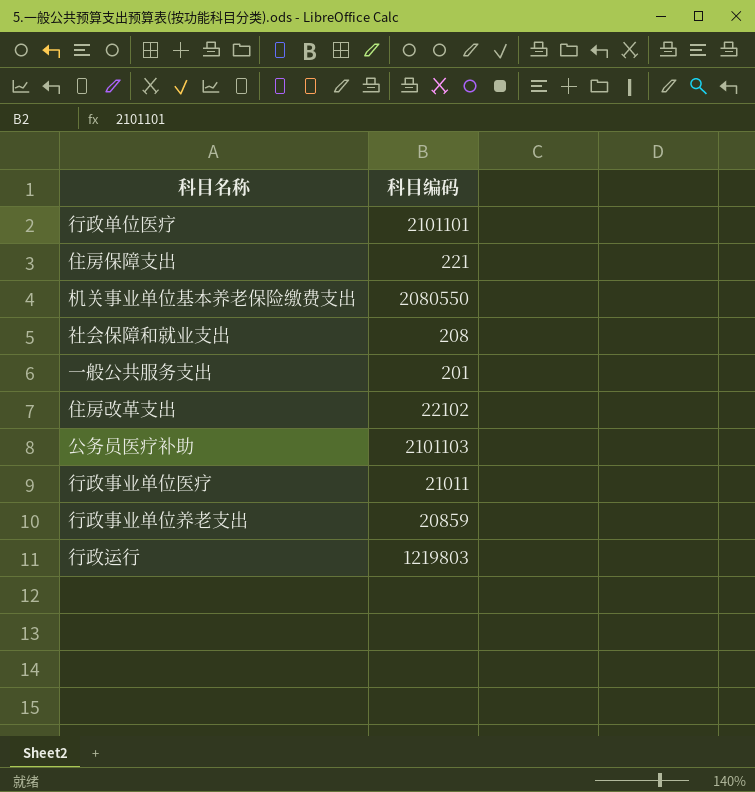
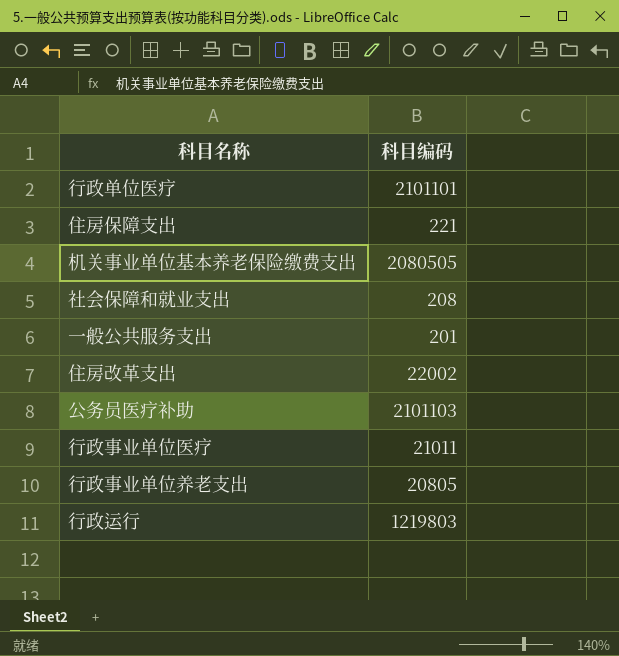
机关事业单位基本养老保险缴费支出 | 科目编码: 2080550 -> 2080505
住房改革支出 | 科目编码: 22102 -> 22002
行政事业单位养老支出 | 科目编码: 20859 -> 20805

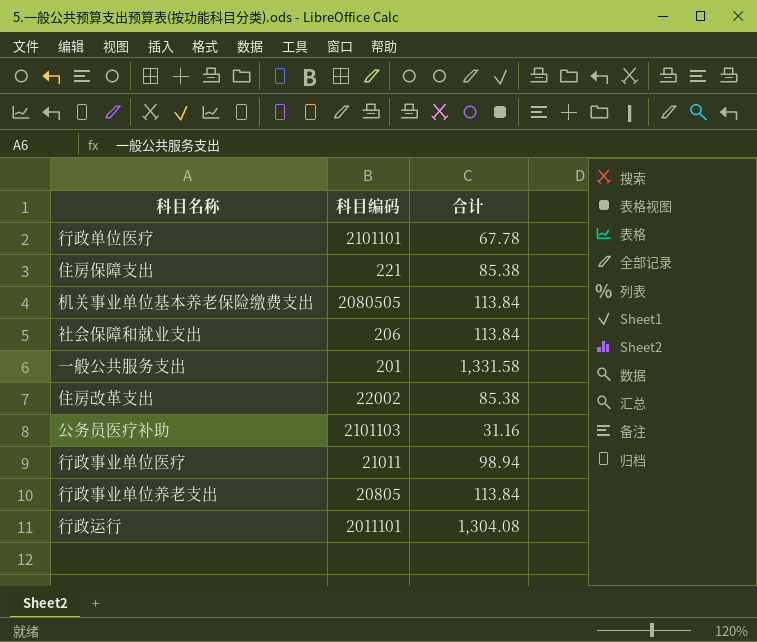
column 合计 | position: none -> 3
社会保障和就业支出 | 科目编码: 208 -> 206
行政运行 | 科目编码: 1219803 -> 2011101

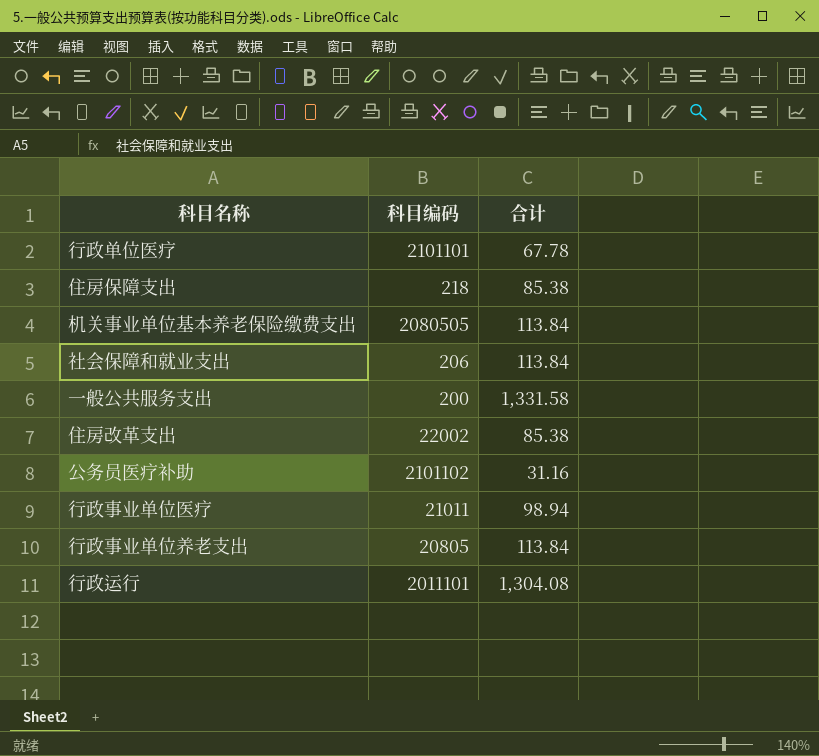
住房保障支出 | 科目编码: 221 -> 218
一般公共服务支出 | 科目编码: 201 -> 200
公务员医疗补助 | 科目编码: 2101103 -> 2101102

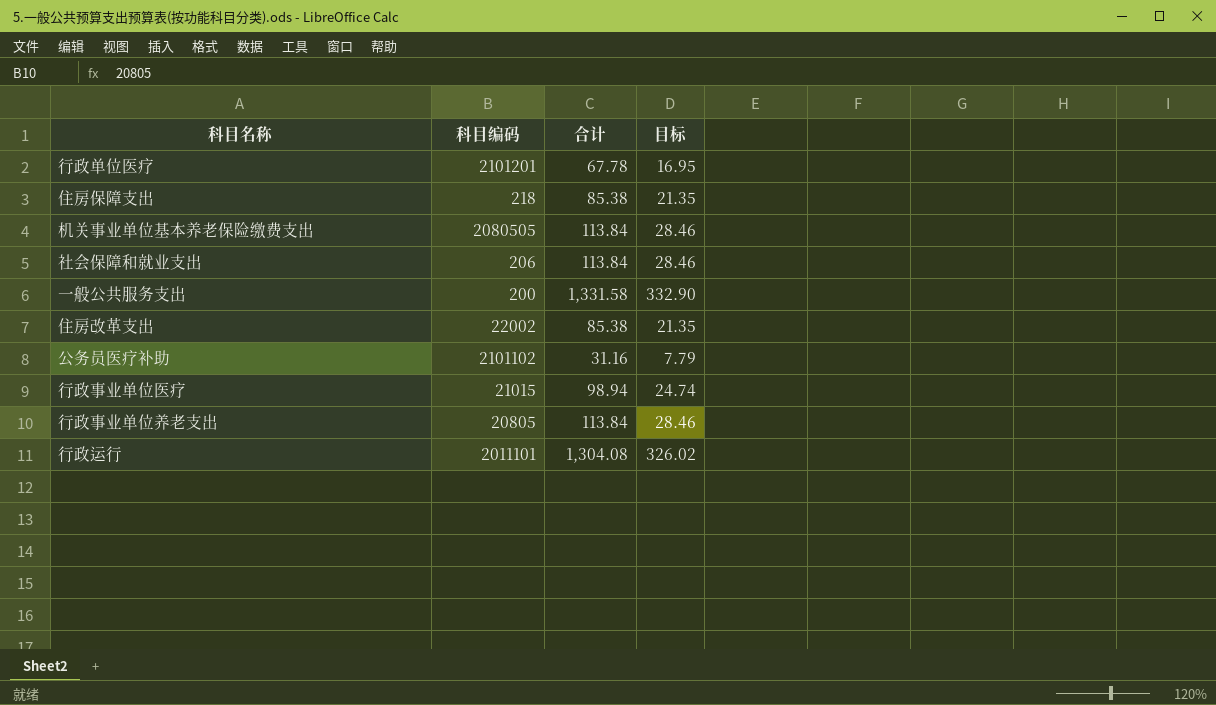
column 目标 | formula: none -> [合计] * 0.25
行政单位医疗 | 科目编码: 2101101 -> 2101201
行政事业单位医疗 | 科目编码: 21011 -> 21015

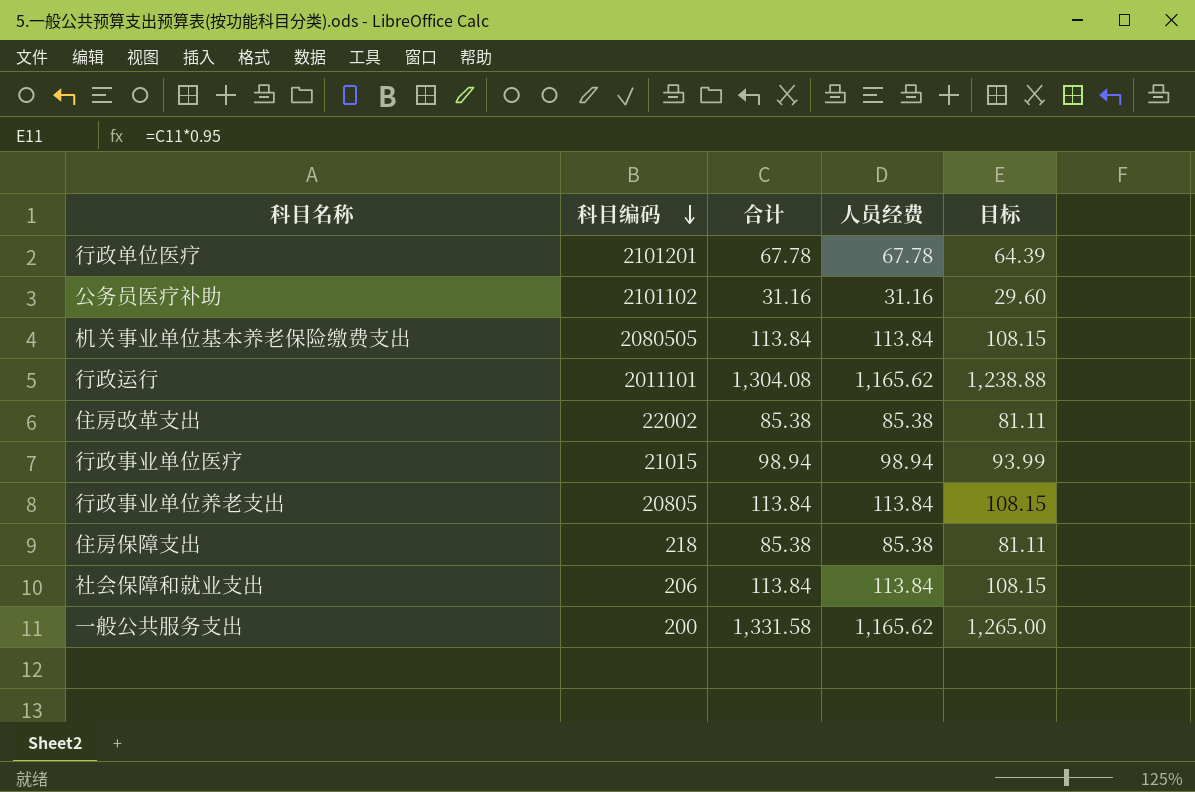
row order: none -> 科目编码 descending
column 人员经费 | position: none -> 4
column 目标 | formula: [合计] * 0.25 -> [合计] * 0.95

